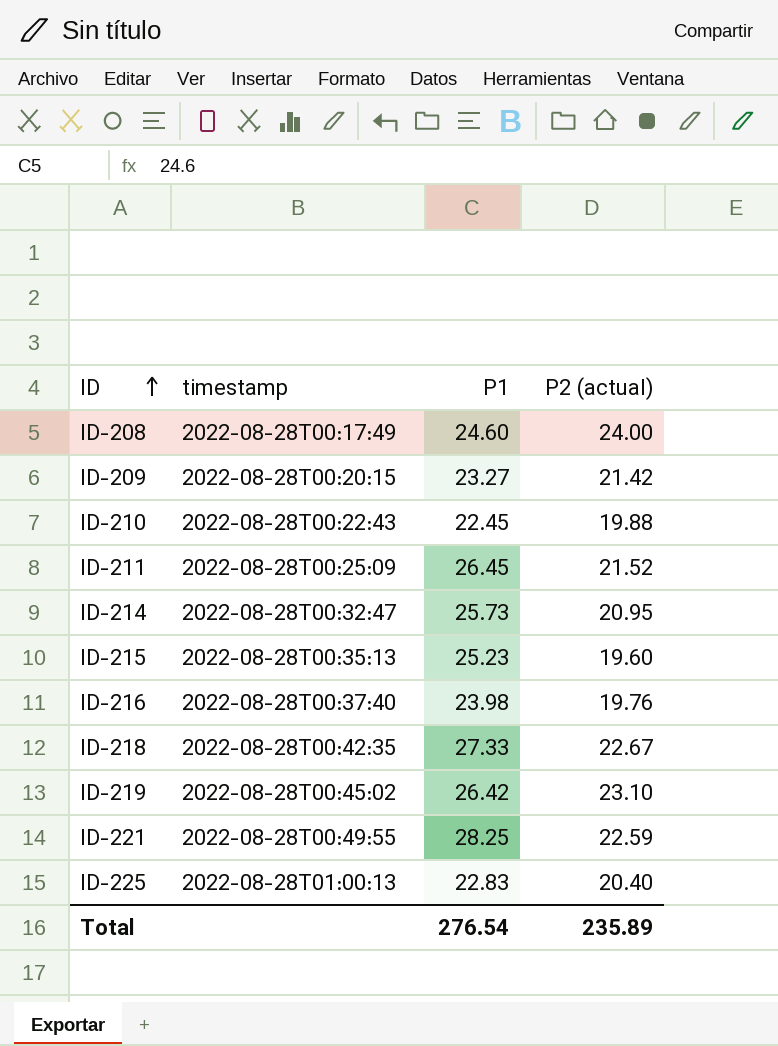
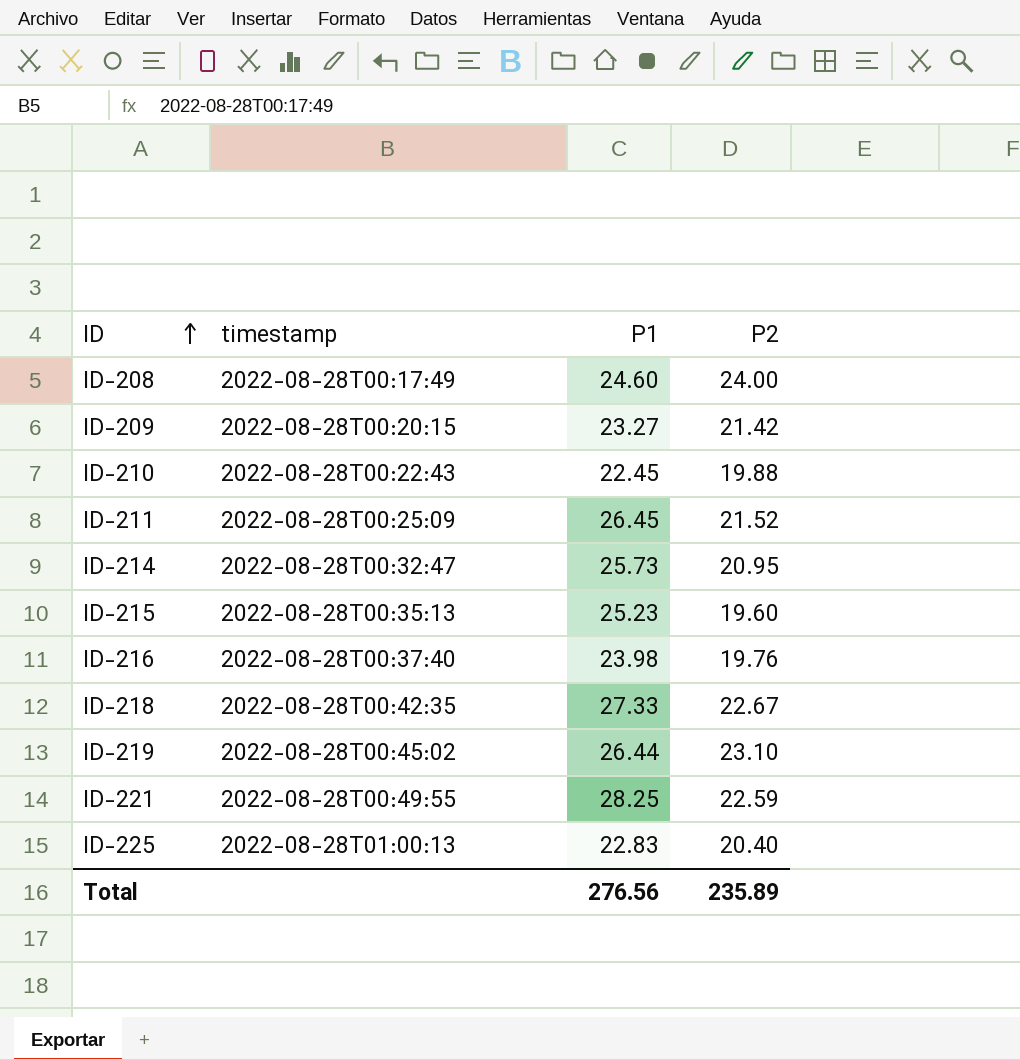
column name: P2 (actual) -> P2
ID-219 | P1: 26.42 -> 26.44
Total | P1: 276.54 -> 276.56

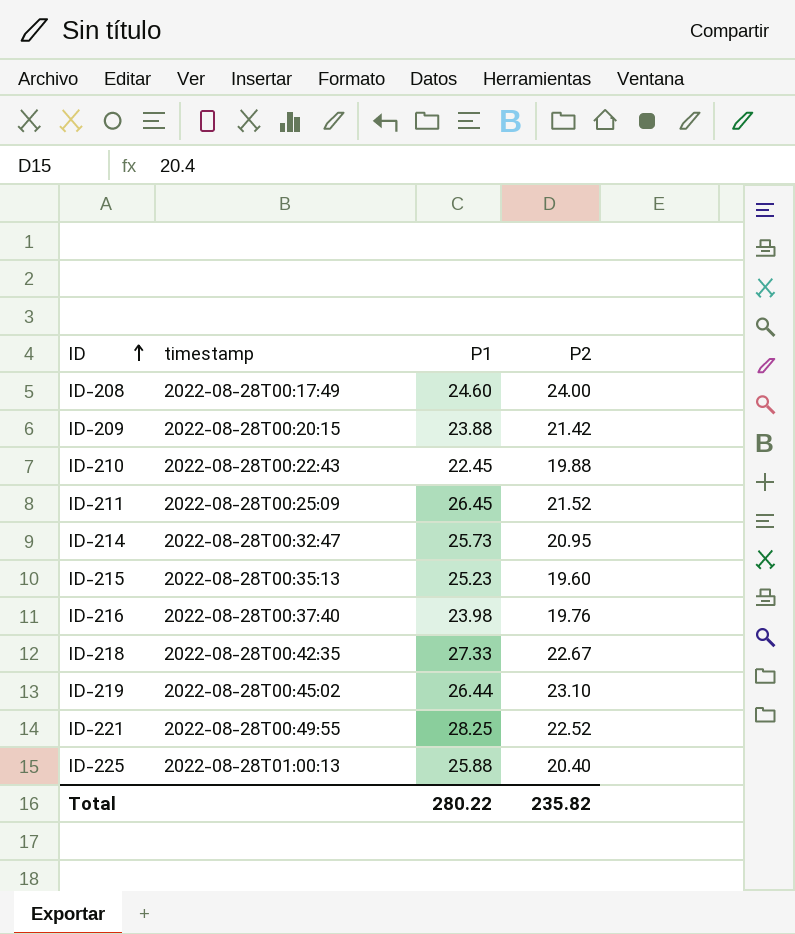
ID-209 | P1: 23.27 -> 23.88
ID-221 | P2: 22.59 -> 22.52
ID-225 | P1: 22.83 -> 25.88
Total | P1: 276.56 -> 280.22
Total | P2: 235.89 -> 235.82

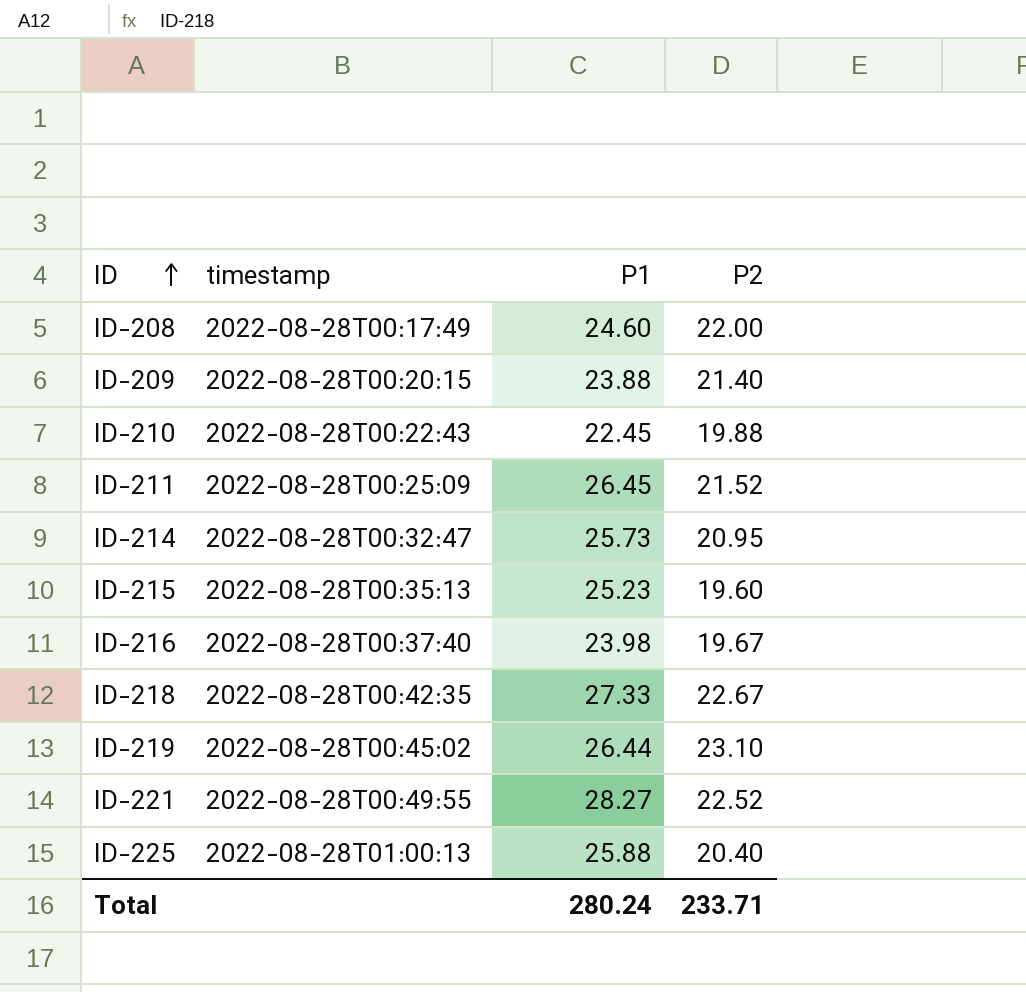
ID-208 | P2: 24.00 -> 22.00
ID-209 | P2: 21.42 -> 21.40
ID-216 | P2: 19.76 -> 19.67
ID-221 | P1: 28.25 -> 28.27
Total | P1: 280.22 -> 280.24
Total | P2: 235.82 -> 233.71

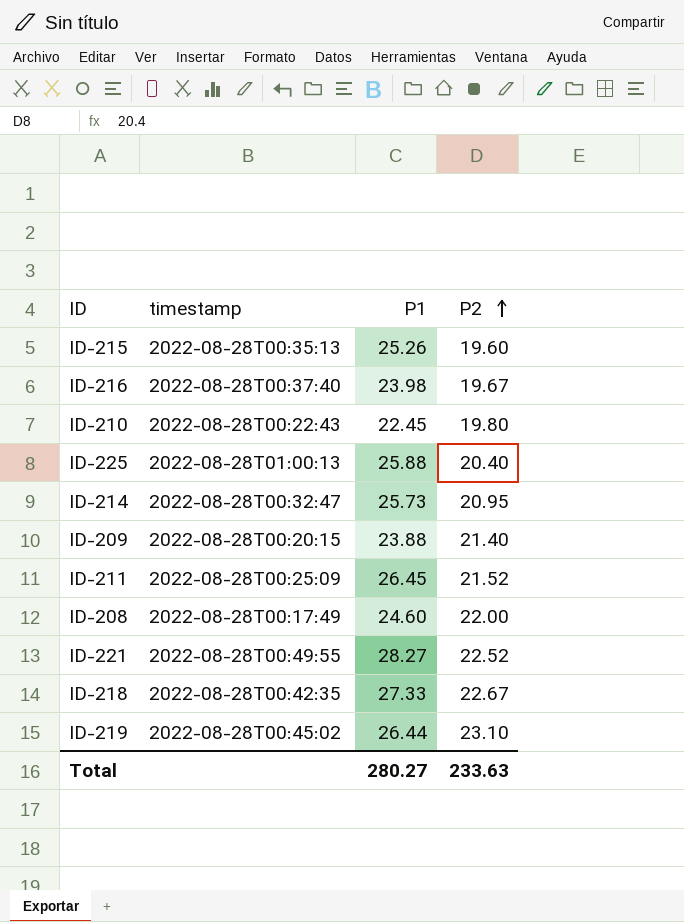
row order: ID ascending -> P2 ascending
ID-215 | P1: 25.23 -> 25.26
ID-210 | P2: 19.88 -> 19.80
Total | P1: 280.24 -> 280.27
Total | P2: 233.71 -> 233.63

